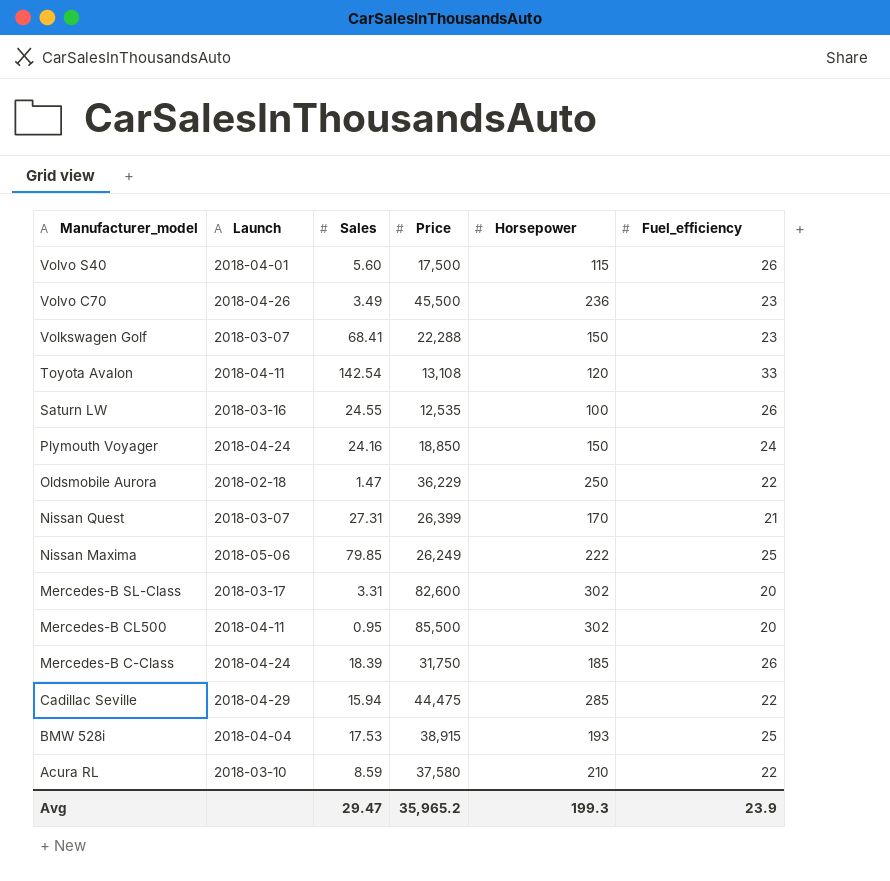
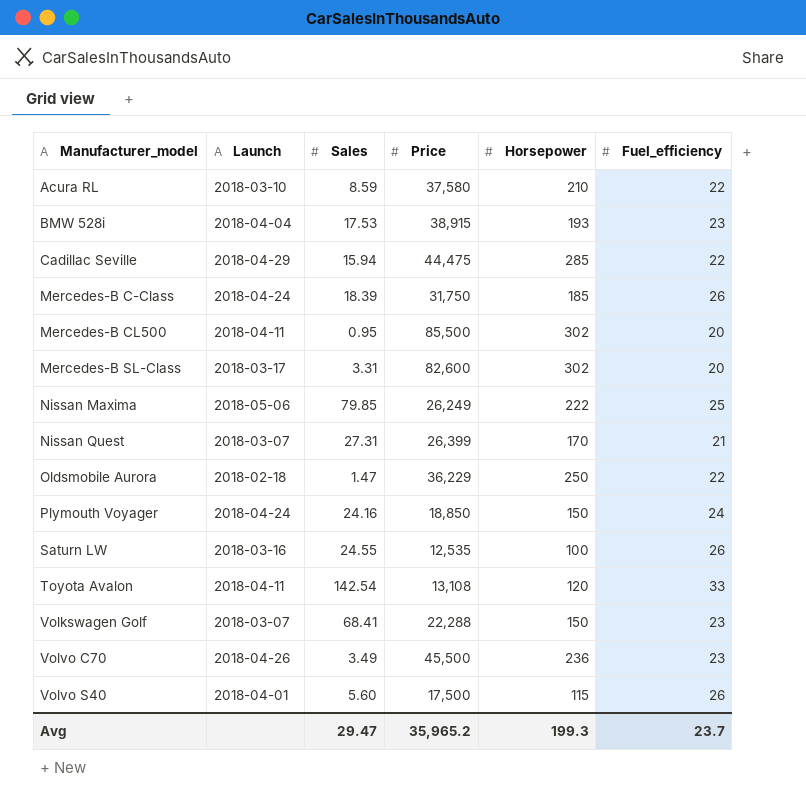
row order: Manufacturer_model descending -> Manufacturer_model ascending
BMW 528i | Fuel_efficiency: 25 -> 23
Avg | Fuel_efficiency: 23.9 -> 23.7

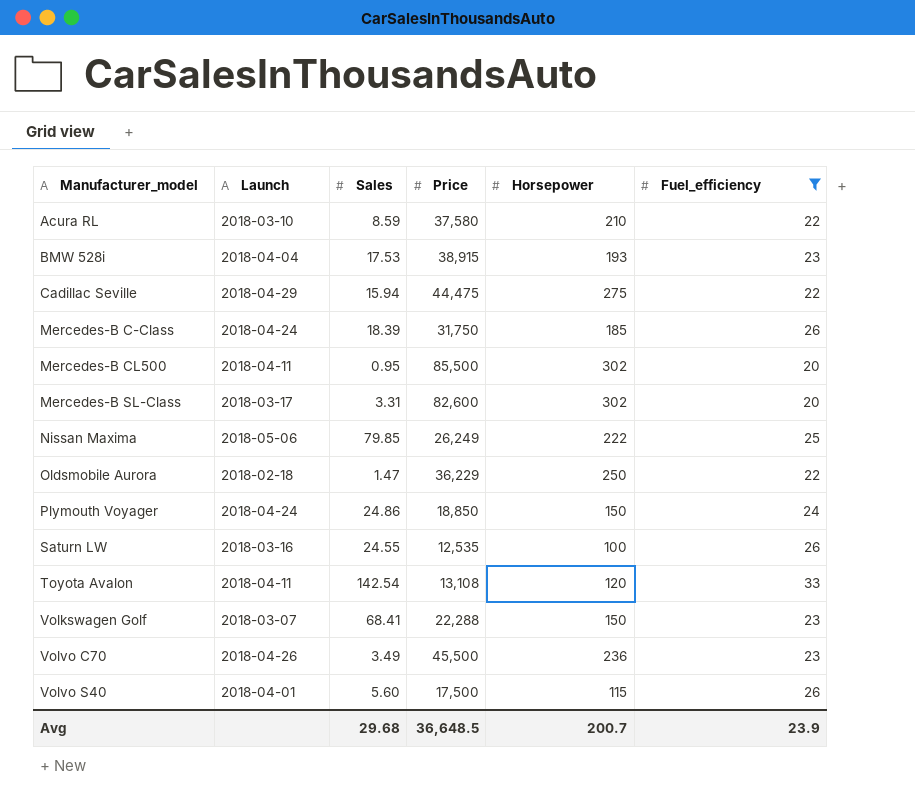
filter: none -> Fuel_efficiency != 21
Cadillac Seville | Horsepower: 285 -> 275
Plymouth Voyager | Sales: 24.16 -> 24.86
Avg | Sales: 29.47 -> 29.68
Avg | Price: 35,965.2 -> 36,648.5
Avg | Horsepower: 199.3 -> 200.7
Avg | Fuel_efficiency: 23.7 -> 23.9

